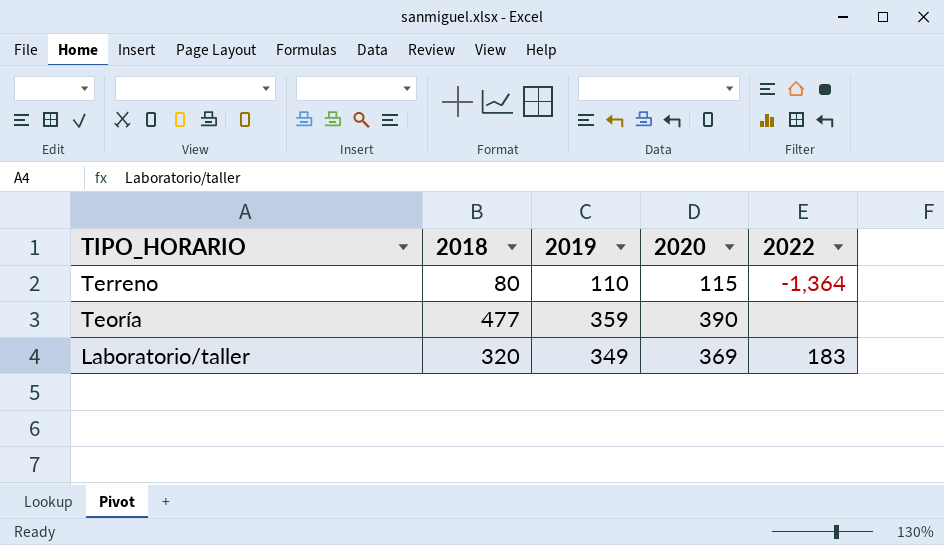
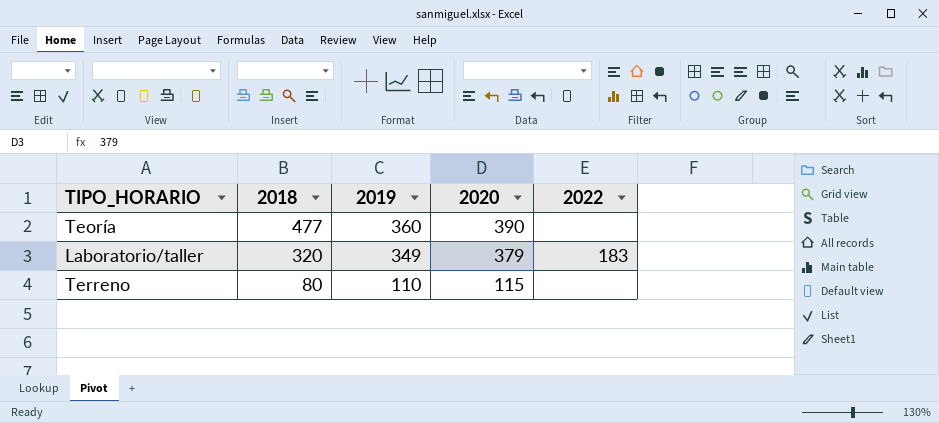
row order: TIPO_HORARIO descending -> 2018 descending
Teoría | 2019: 359 -> 360
Laboratorio/taller | 2020: 369 -> 379
Terreno | 2022: -1,364 -> none

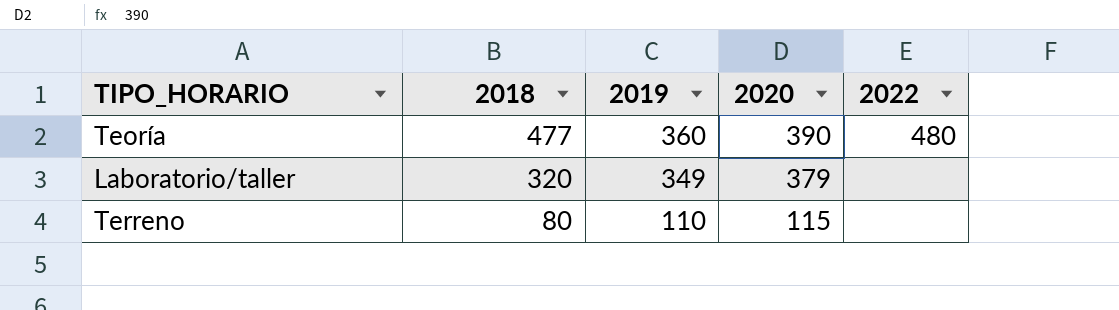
Teoría | 2022: none -> 480
Laboratorio/taller | 2022: 183 -> none

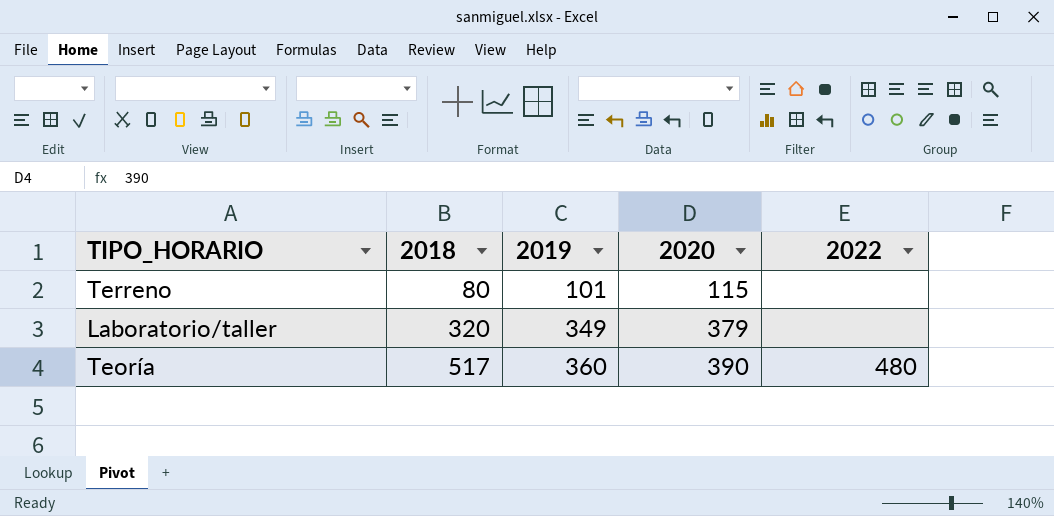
row order: 2018 descending -> 2018 ascending
Terreno | 2019: 110 -> 101
Teoría | 2018: 477 -> 517

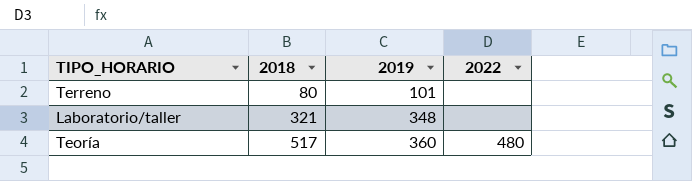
column 2020 | position: 4 -> none
Laboratorio/taller | 2018: 320 -> 321
Laboratorio/taller | 2019: 349 -> 348

